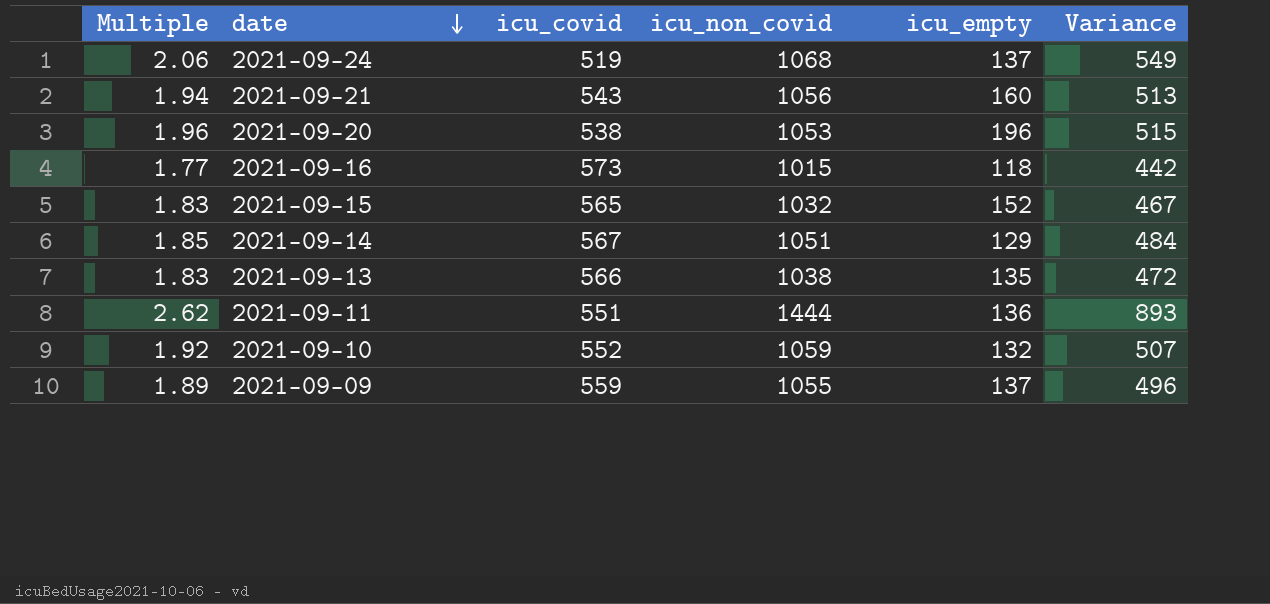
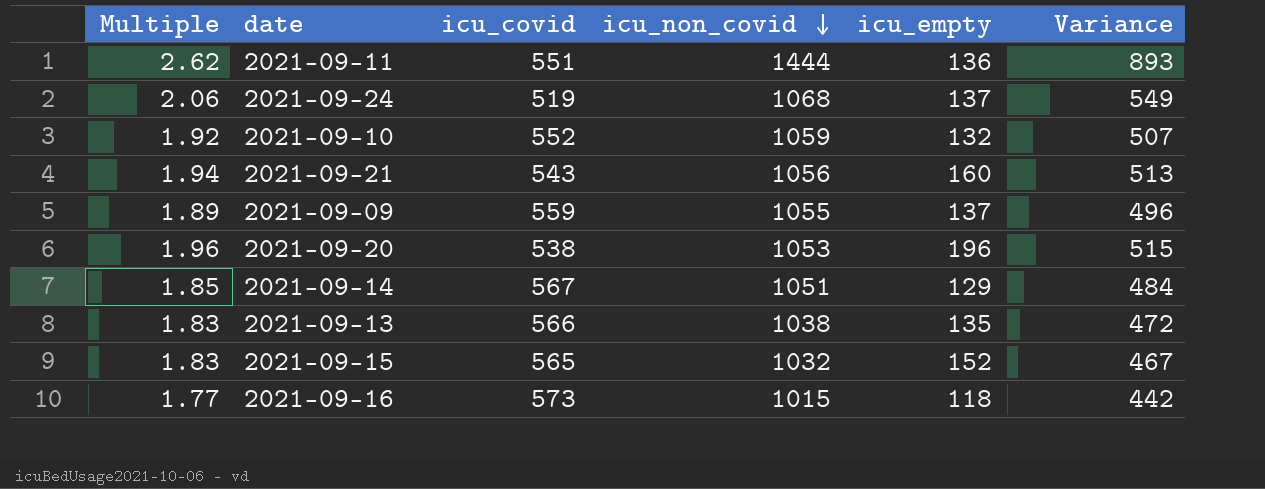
row order: date descending -> icu_non_covid descending

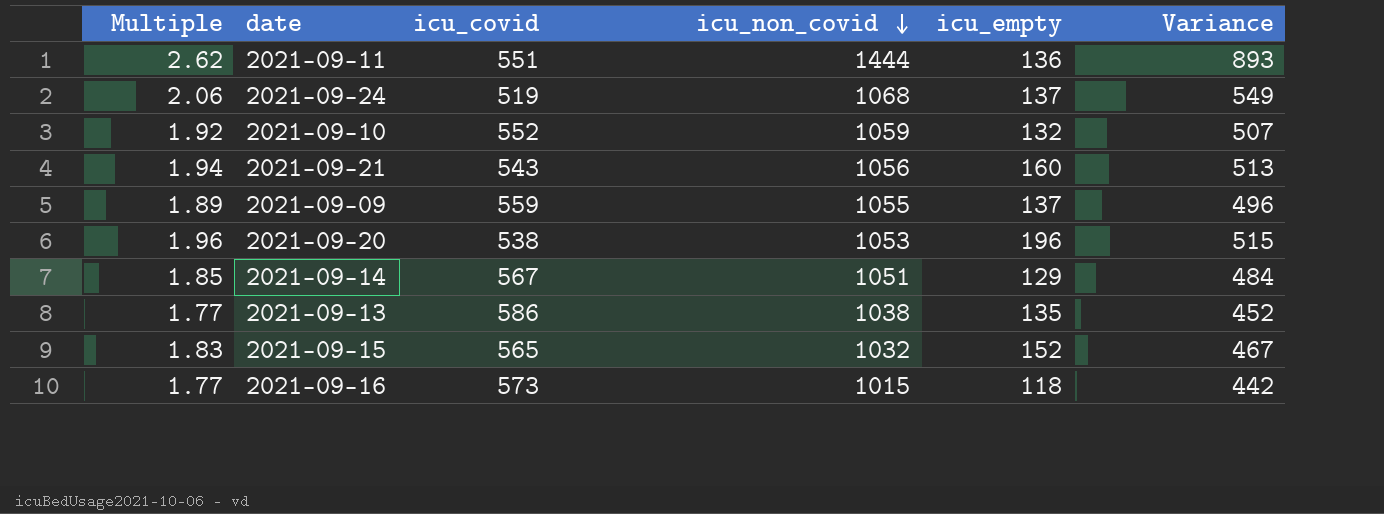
2021-09-13 | Multiple: 1.83 -> 1.77
2021-09-13 | icu_covid: 566 -> 586
2021-09-13 | Variance: 472 -> 452

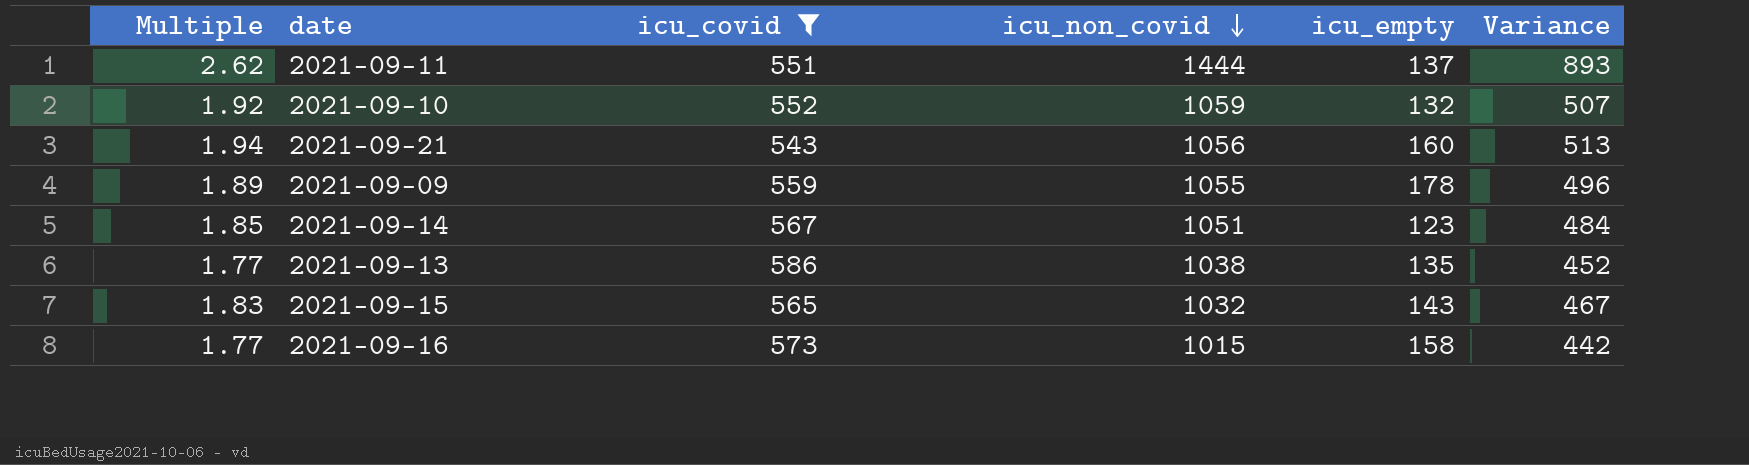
filter: none -> icu_covid >= 543
2021-09-11 | icu_empty: 136 -> 137
2021-09-09 | icu_empty: 137 -> 178
2021-09-14 | icu_empty: 129 -> 123
2021-09-15 | icu_empty: 152 -> 143
2021-09-16 | icu_empty: 118 -> 158

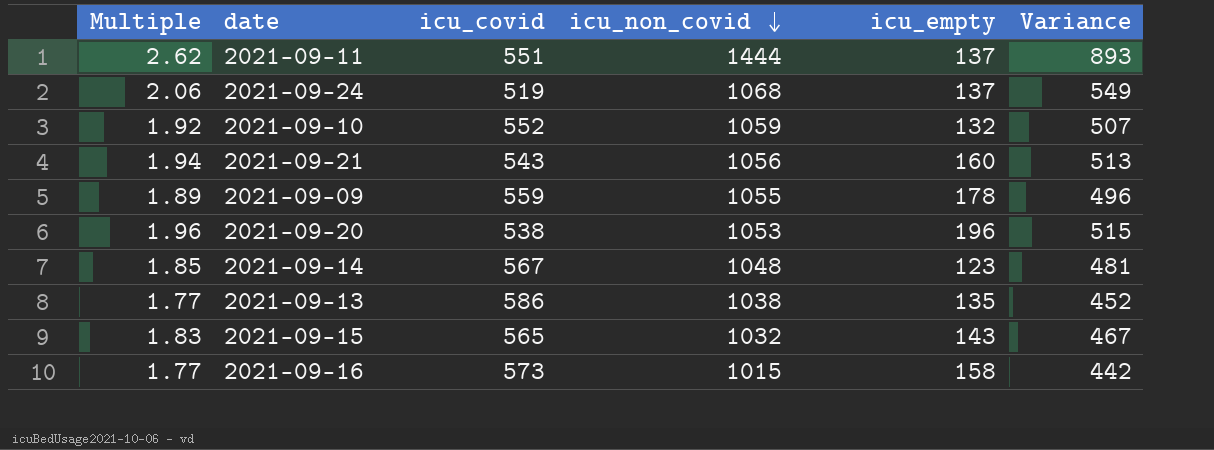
filter: icu_covid >= 543 -> none
2021-09-14 | icu_non_covid: 1051 -> 1048
2021-09-14 | Variance: 484 -> 481

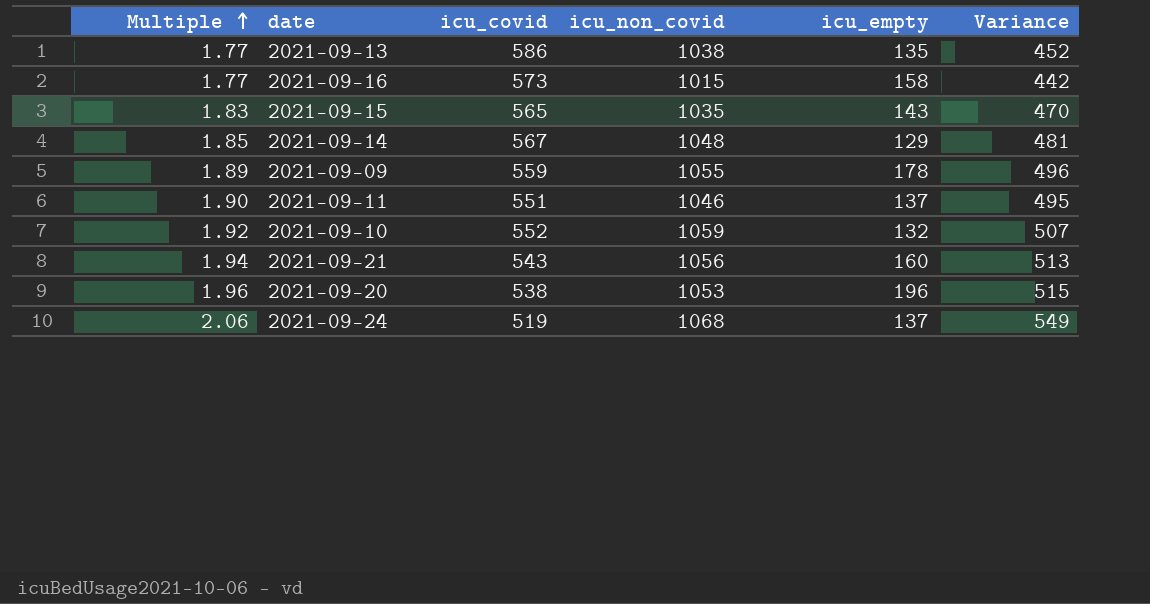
row order: icu_non_covid descending -> Multiple ascending
2021-09-15 | icu_non_covid: 1032 -> 1035
2021-09-15 | Variance: 467 -> 470
2021-09-14 | icu_empty: 123 -> 129
2021-09-11 | Multiple: 2.62 -> 1.90
2021-09-11 | icu_non_covid: 1444 -> 1046
2021-09-11 | Variance: 893 -> 495

